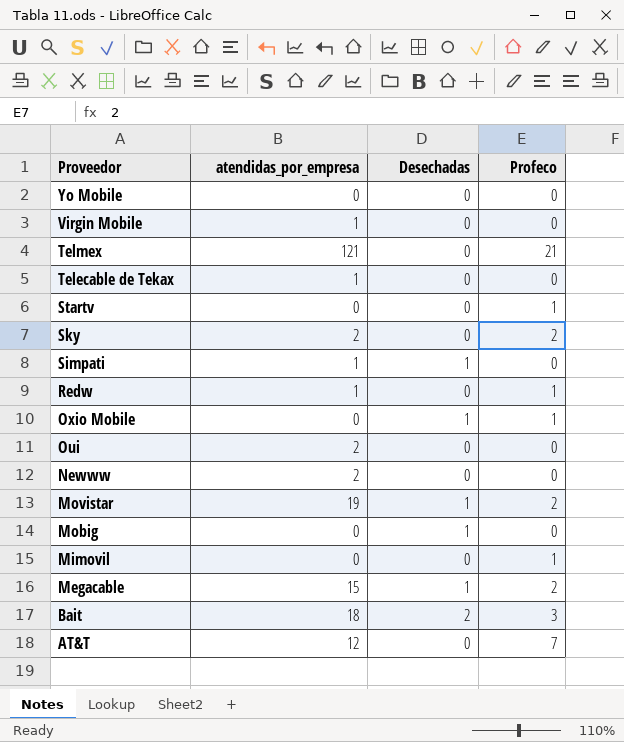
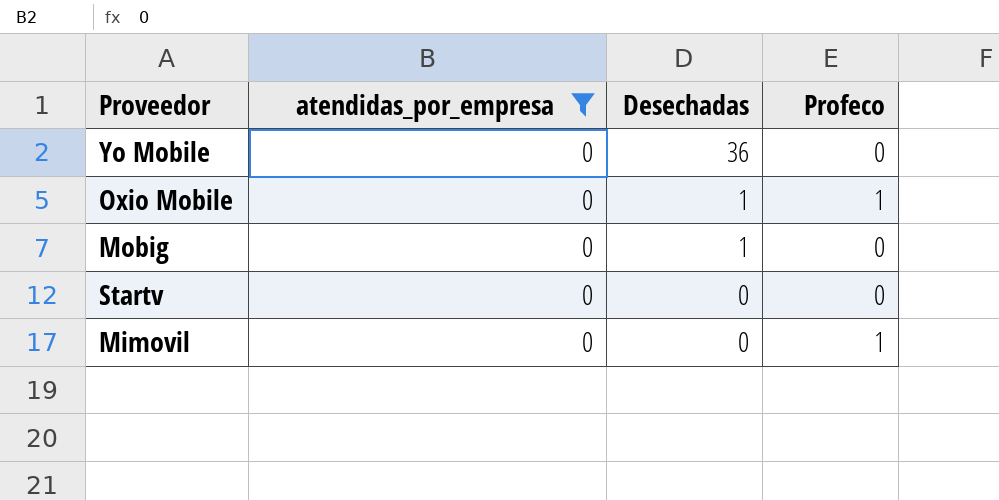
filter: none -> atendidas_por_empresa = 0
row order: Proveedor descending -> Desechadas descending
Yo Mobile | Desechadas: 0 -> 36
Startv | Profeco: 1 -> 0

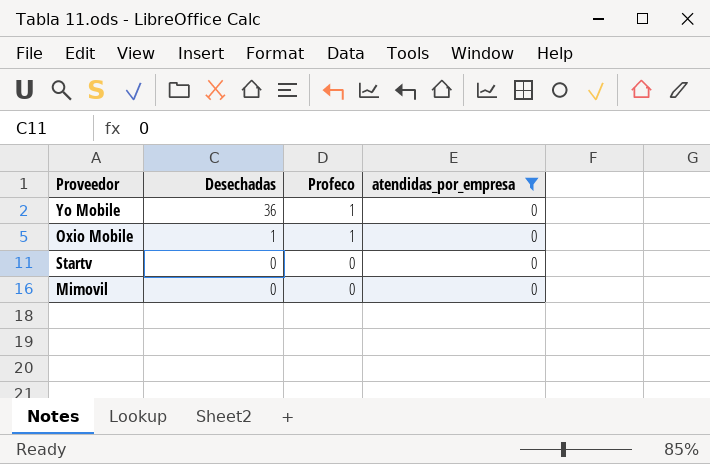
column atendidas_por_empresa | position: 2 -> 4
row Mobig: 0 | 1 | 0 -> none
Yo Mobile | Profeco: 0 -> 1
Mimovil | Profeco: 1 -> 0

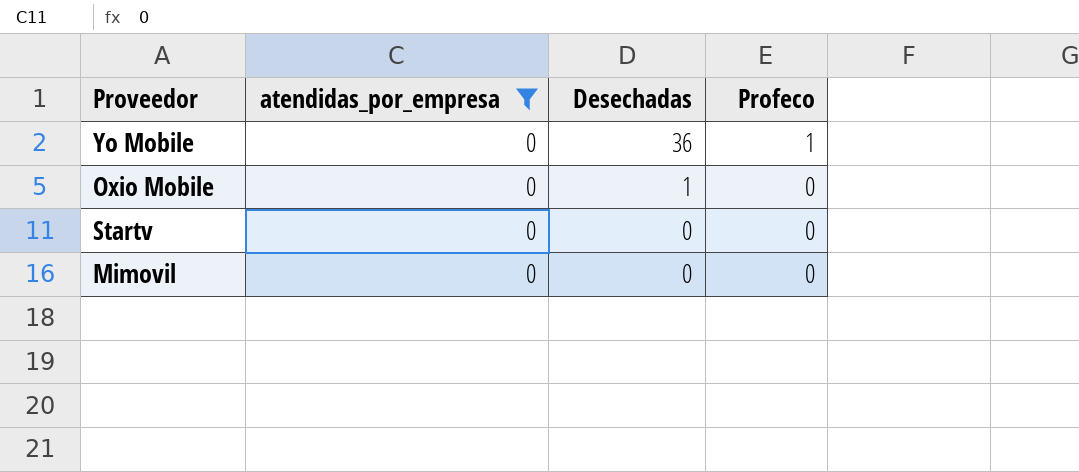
column atendidas_por_empresa | position: 4 -> 2
Oxio Mobile | Profeco: 1 -> 0

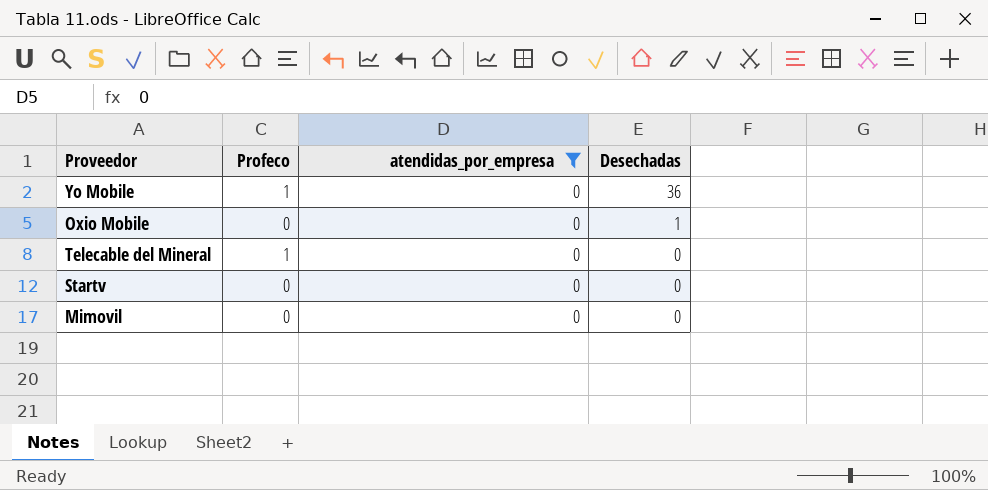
column Profeco | position: 4 -> 2
row Telecable del Mineral: none -> 1 | 0 | 0

